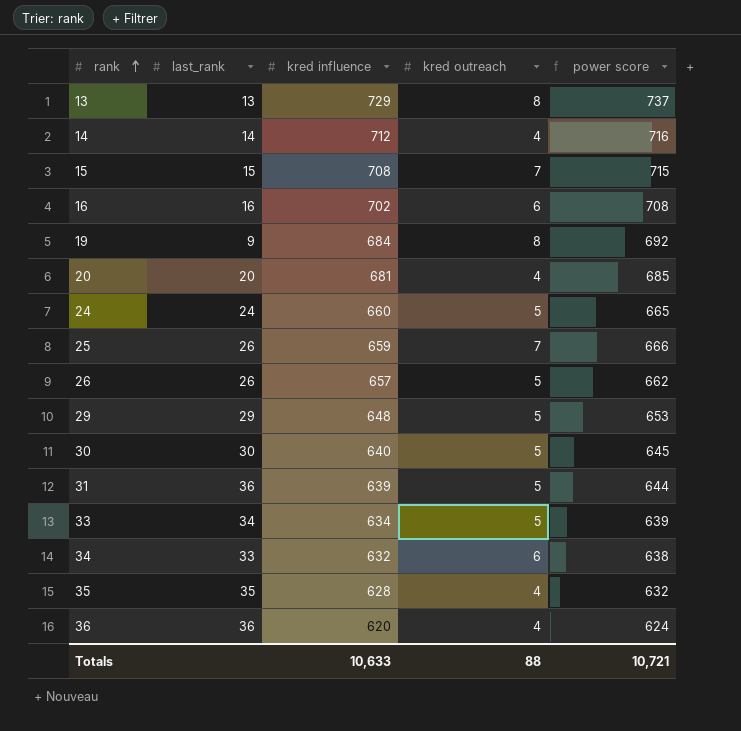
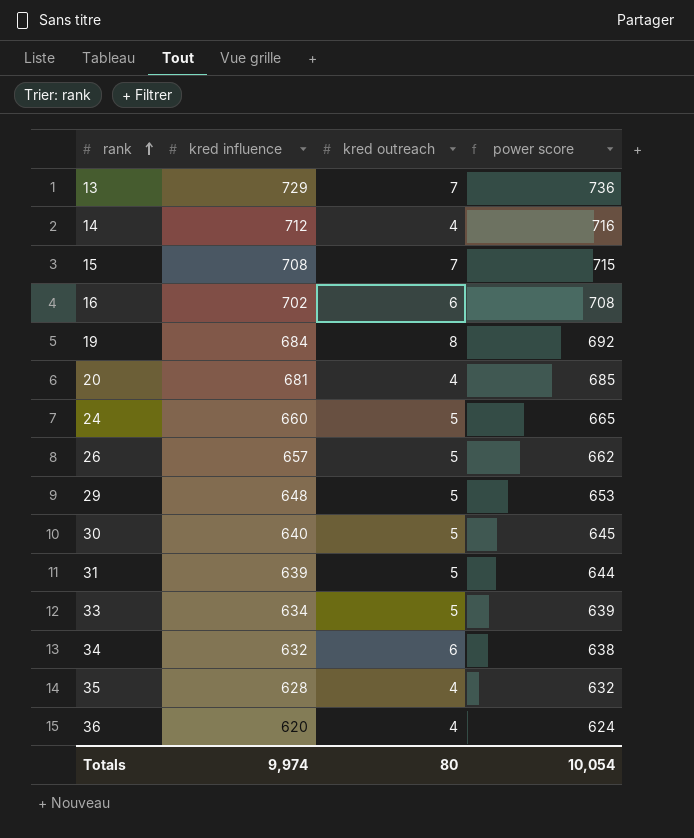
column last_rank | position: 2 -> none
row 25: 26 | 659 | 7 | 666 -> none
13 | kred outreach: 8 -> 7
13 | power score: 737 -> 736
Totals | kred influence: 10,633 -> 9,974
Totals | kred outreach: 88 -> 80
Totals | power score: 10,721 -> 10,054

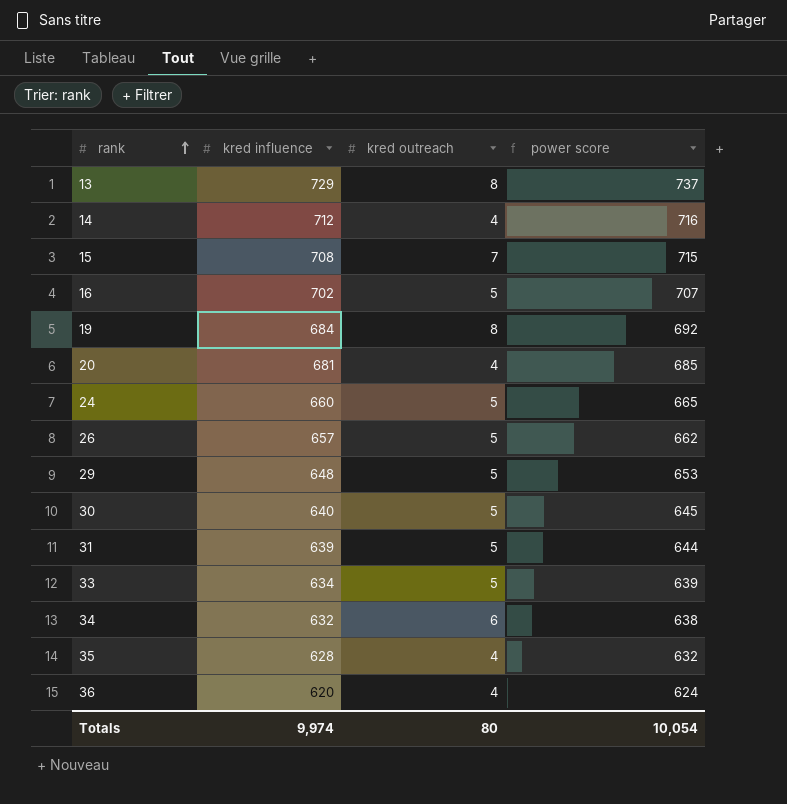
13 | kred outreach: 7 -> 8
13 | power score: 736 -> 737
16 | kred outreach: 6 -> 5
16 | power score: 708 -> 707

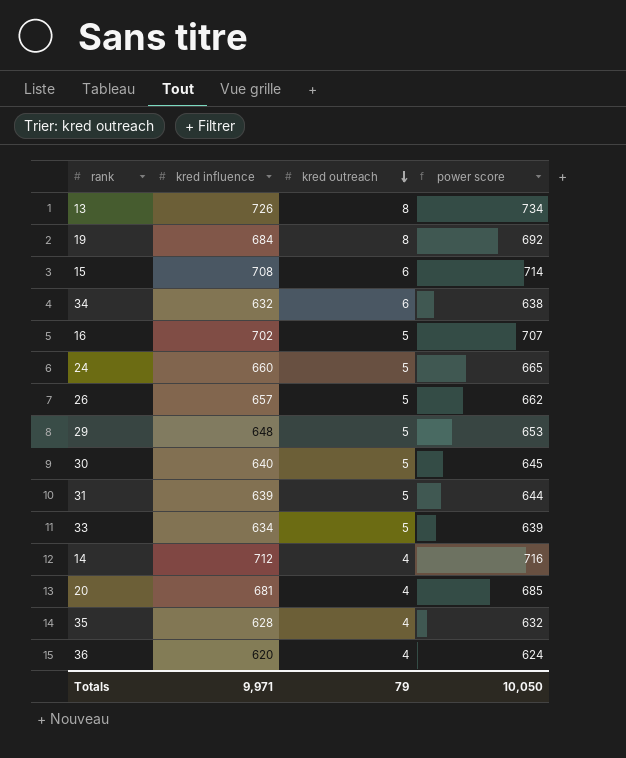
row order: rank ascending -> kred outreach descending
13 | kred influence: 729 -> 726
13 | power score: 737 -> 734
15 | kred outreach: 7 -> 6
15 | power score: 715 -> 714
Totals | kred influence: 9,974 -> 9,971
Totals | kred outreach: 80 -> 79
Totals | power score: 10,054 -> 10,050

